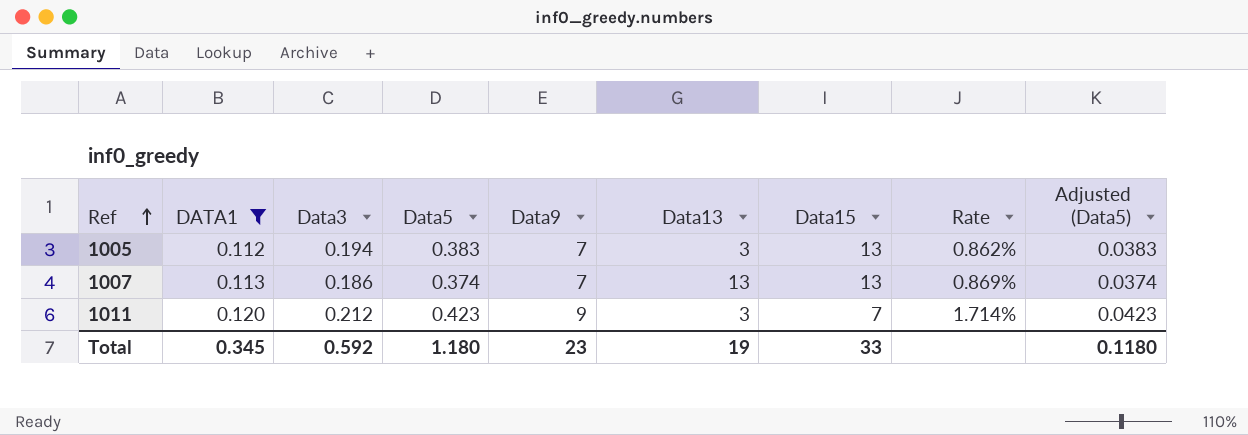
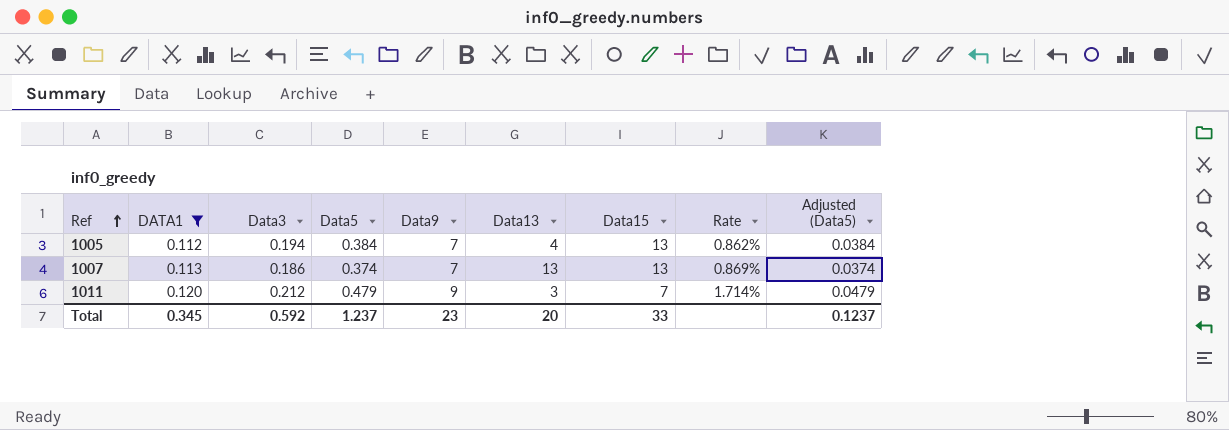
1005 | Data5: 0.383 -> 0.384
1005 | Data13: 3 -> 4
1005 | Adjusted (Data5): 0.0383 -> 0.0384
1011 | Data5: 0.423 -> 0.479
1011 | Adjusted (Data5): 0.0423 -> 0.0479
Total | Data5: 1.180 -> 1.237
Total | Data13: 19 -> 20
Total | Adjusted (Data5): 0.1180 -> 0.1237

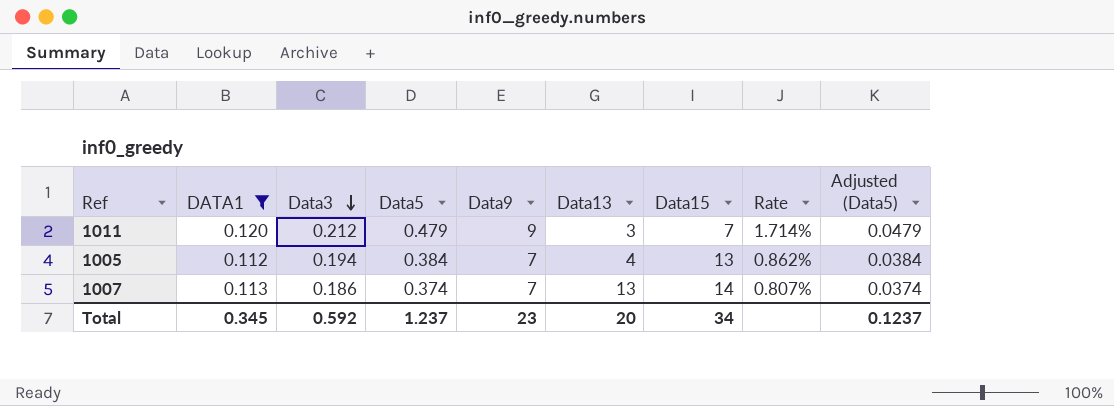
row order: Ref ascending -> Data3 descending
1007 | Data15: 13 -> 14
1007 | Rate: 0.869% -> 0.807%
Total | Data15: 33 -> 34

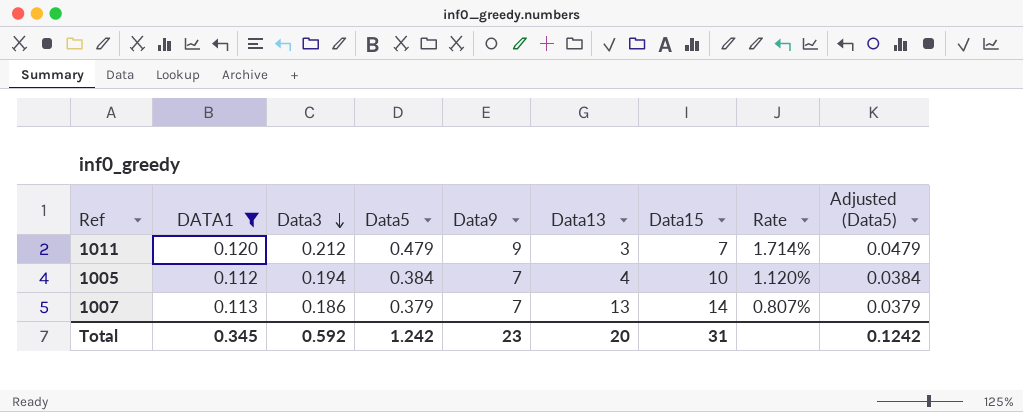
1005 | Data15: 13 -> 10
1005 | Rate: 0.862% -> 1.120%
1007 | Data5: 0.374 -> 0.379
1007 | Adjusted (Data5): 0.0374 -> 0.0379
Total | Data5: 1.237 -> 1.242
Total | Data15: 34 -> 31
Total | Adjusted (Data5): 0.1237 -> 0.1242

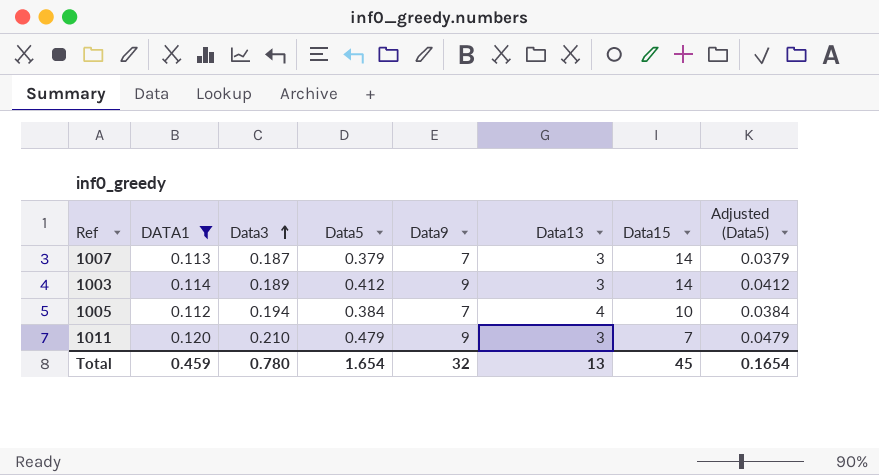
row order: Data3 descending -> Data3 ascending
column Rate | formula: [DATA1] / [Data15] -> none
1007 | Data3: 0.186 -> 0.187
1007 | Data13: 13 -> 3
row 1003: none -> 0.114 | 0.189 | 0.412 | 9 | 3 | 14 | 0.0412
1011 | Data3: 0.212 -> 0.210
Total | DATA1: 0.345 -> 0.459
Total | Data3: 0.592 -> 0.780
Total | Data5: 1.242 -> 1.654
Total | Data9: 23 -> 32
Total | Data13: 20 -> 13
Total | Data15: 31 -> 45
Total | Adjusted (Data5): 0.1242 -> 0.1654

